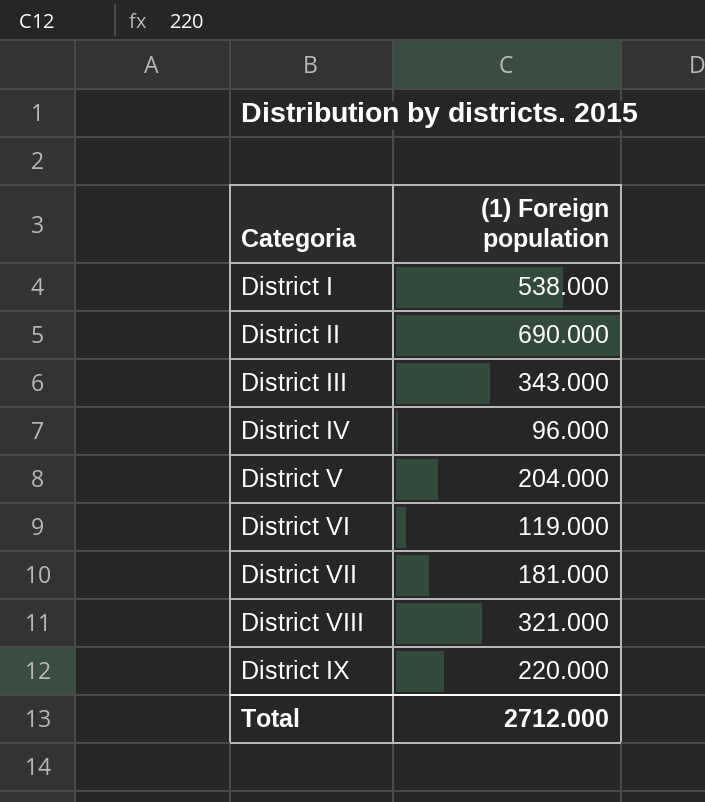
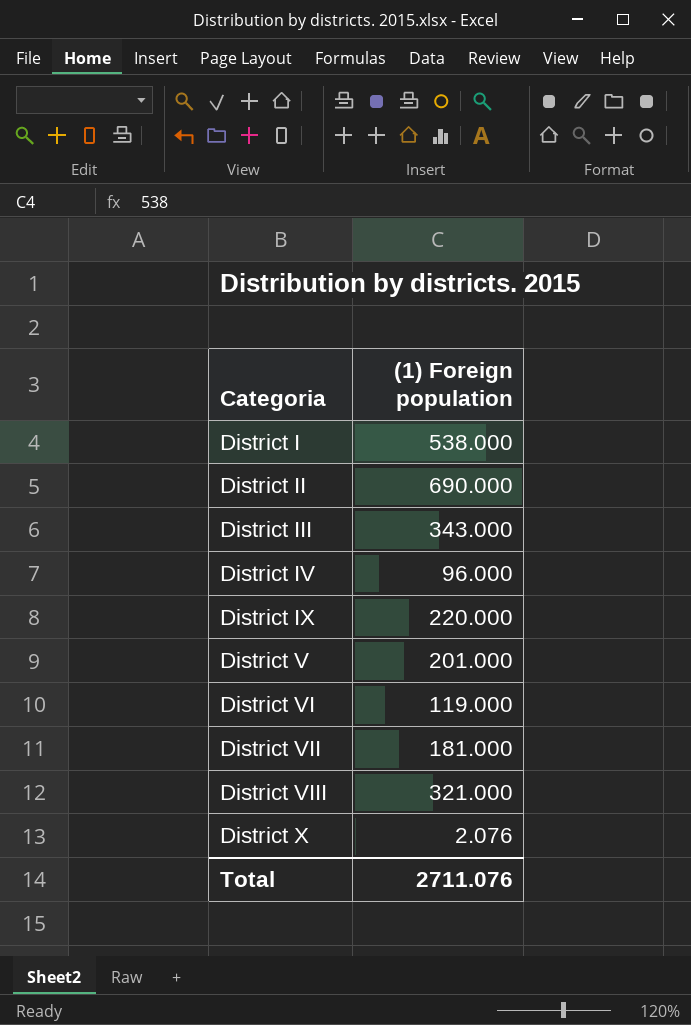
row order: none -> Categoria ascending
District V | (1) Foreign population: 204.000 -> 201.000
row District X: none -> 2.076
Total | (1) Foreign population: 2712.000 -> 2711.076

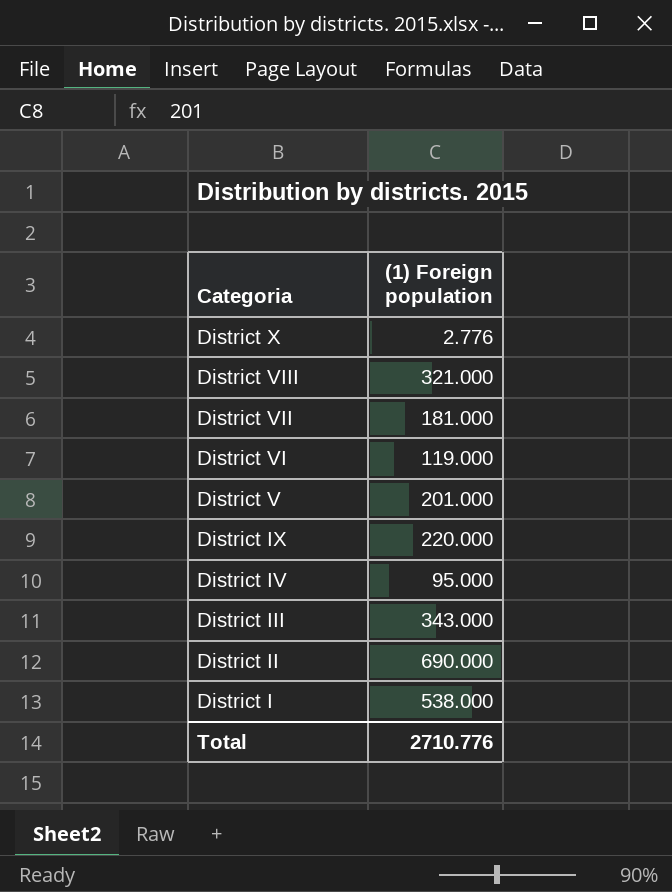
row order: Categoria ascending -> Categoria descending
District X | (1) Foreign population: 2.076 -> 2.776
District IV | (1) Foreign population: 96.000 -> 95.000
Total | (1) Foreign population: 2711.076 -> 2710.776

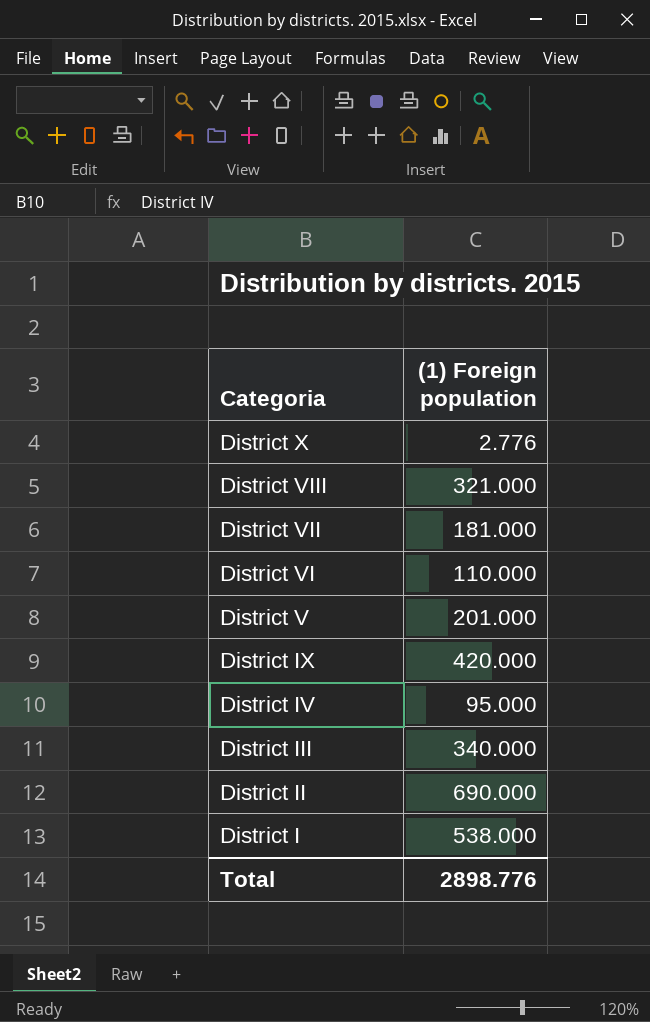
District VI | (1) Foreign population: 119.000 -> 110.000
District IX | (1) Foreign population: 220.000 -> 420.000
District III | (1) Foreign population: 343.000 -> 340.000
Total | (1) Foreign population: 2710.776 -> 2898.776

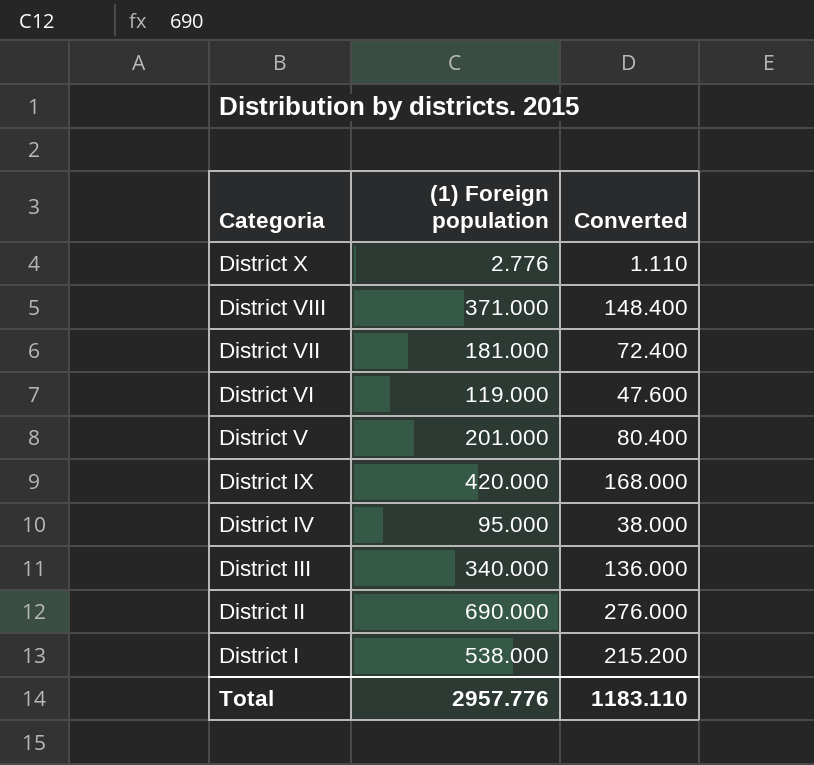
column Converted | formula: none -> [(1) Foreign population] * 0.4
District VIII | (1) Foreign population: 321.000 -> 371.000
District VI | (1) Foreign population: 110.000 -> 119.000
Total | (1) Foreign population: 2898.776 -> 2957.776

